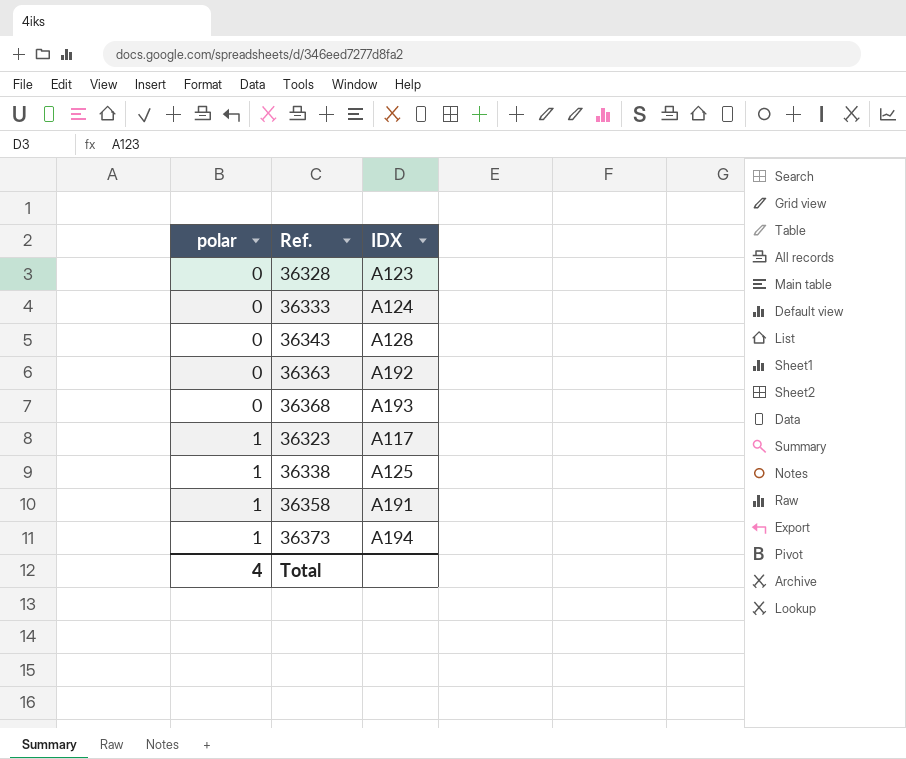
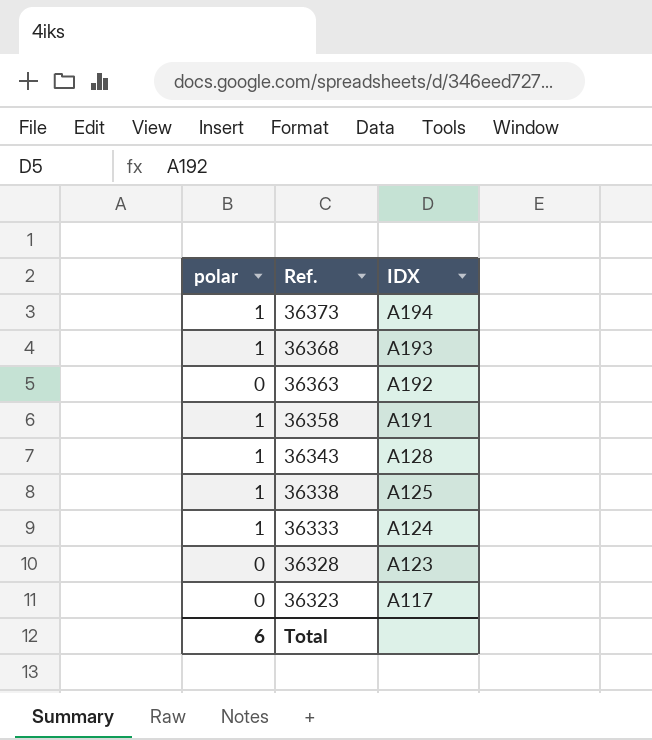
row order: polar ascending -> Ref. descending
36368 | polar: 0 -> 1
36343 | polar: 0 -> 1
36333 | polar: 0 -> 1
36323 | polar: 1 -> 0
Total | polar: 4 -> 6

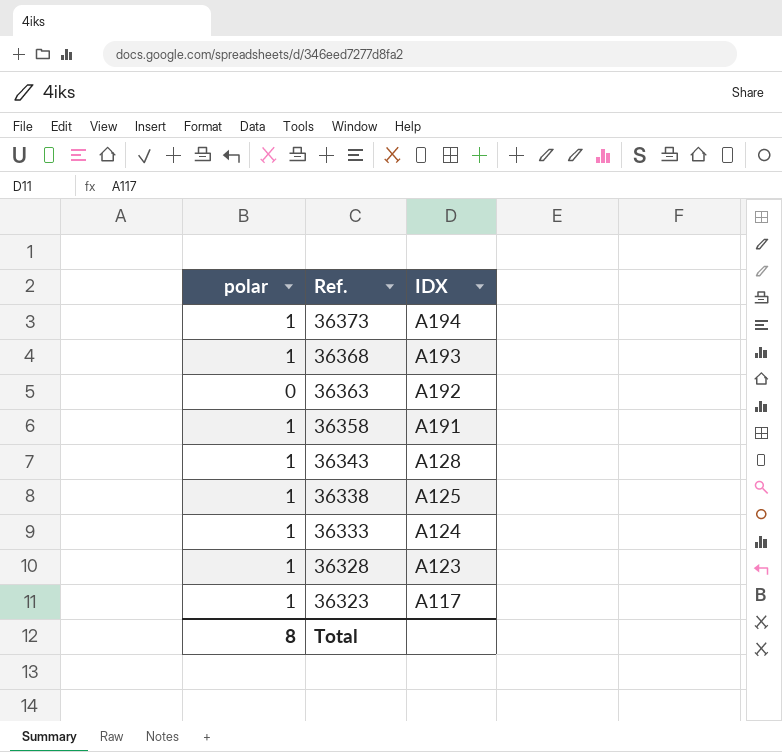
36328 | polar: 0 -> 1
36323 | polar: 0 -> 1
Total | polar: 6 -> 8

